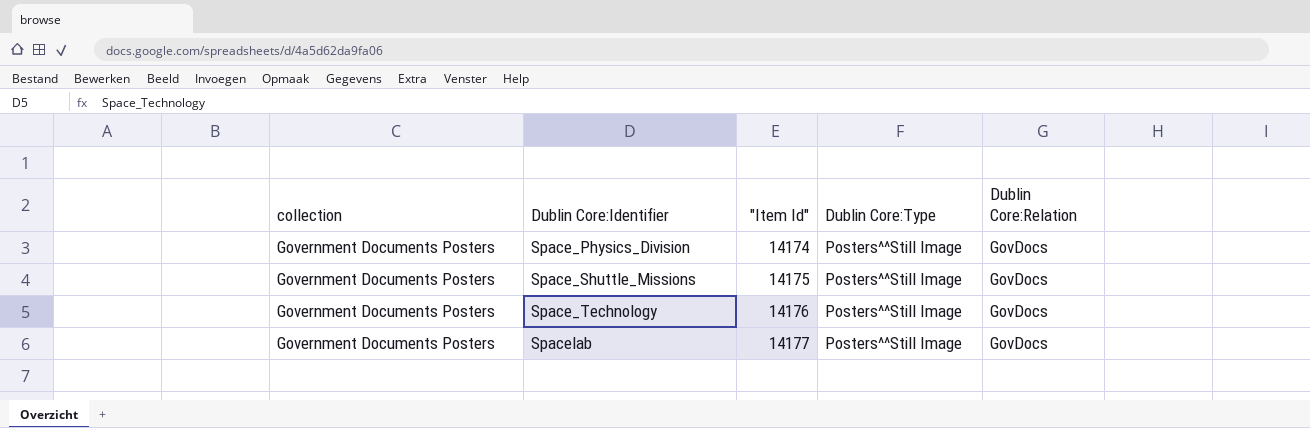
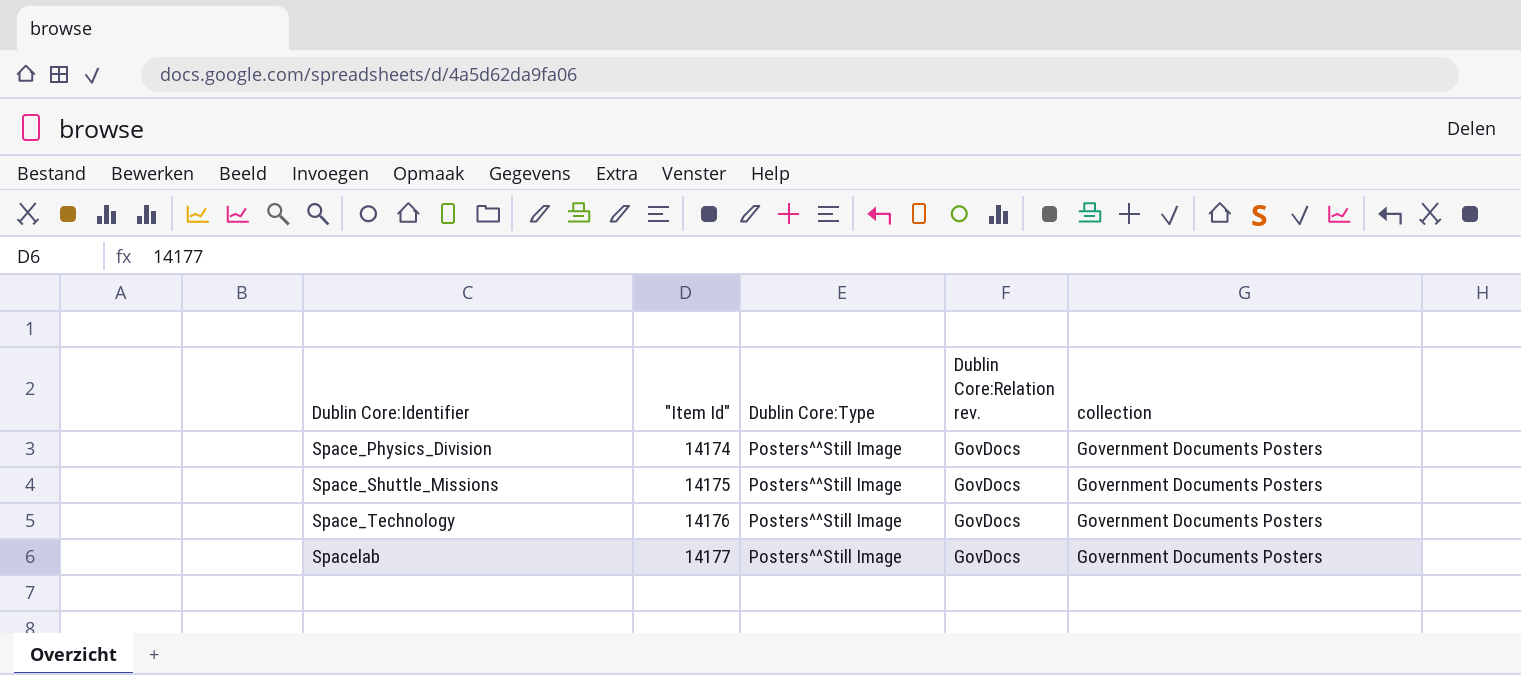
column name: Dublin Core:Relation -> Dublin Core:Relation rev.
column collection | position: 1 -> 5

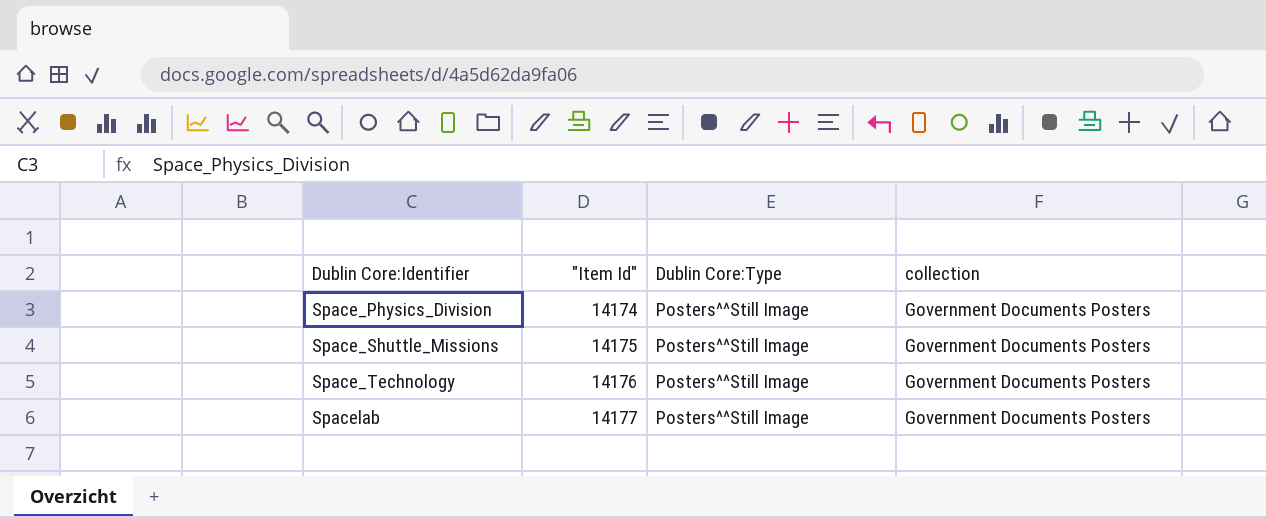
column Dublin Core:Relation rev. | position: 4 -> none

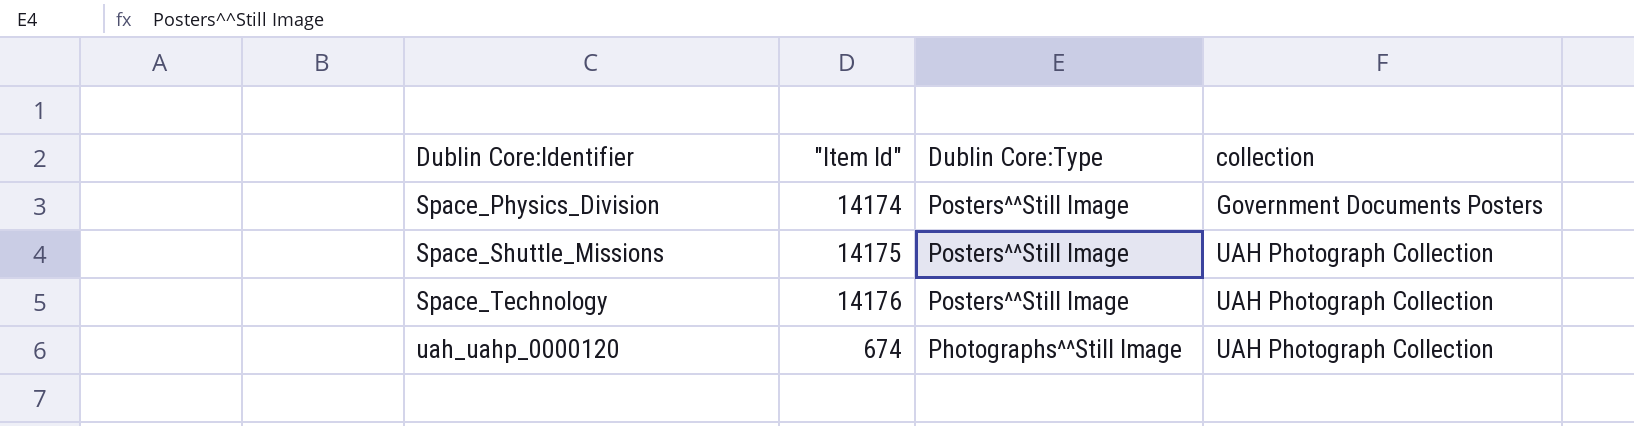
row Spacelab: 14177 | Posters^^Still Image | Government Documents Posters -> none
Space_Shuttle_Missions | collection: Government Documents Posters -> UAH Photograph Collection
Space_Technology | collection: Government Documents Posters -> UAH Photograph Collection
row uah_uahp_0000120: none -> 674 | Photographs^^Still Image | UAH Photograph Collection

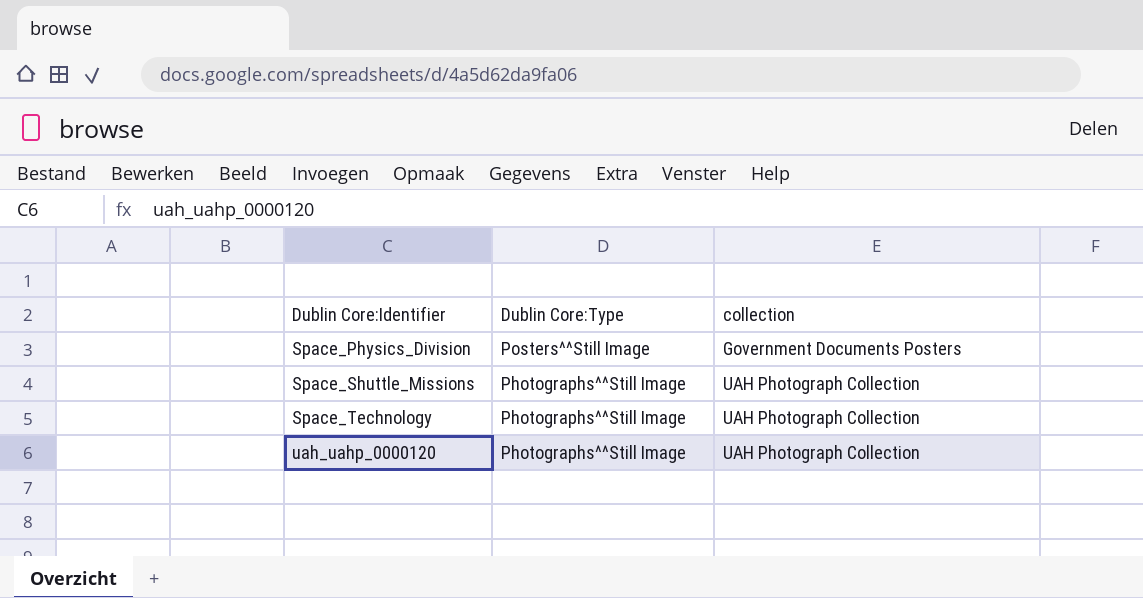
column "Item Id" | position: 2 -> none
Space_Shuttle_Missions | Dublin Core:Type: Posters^^Still Image -> Photographs^^Still Image
Space_Technology | Dublin Core:Type: Posters^^Still Image -> Photographs^^Still Image

